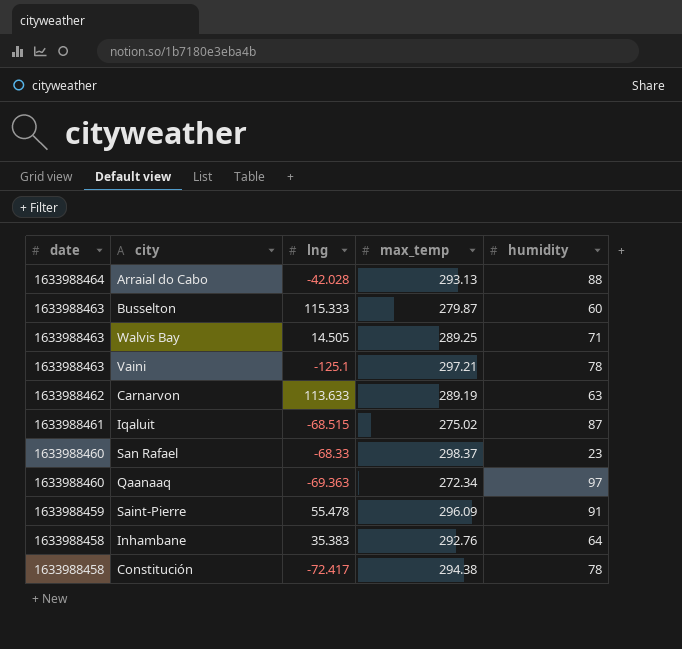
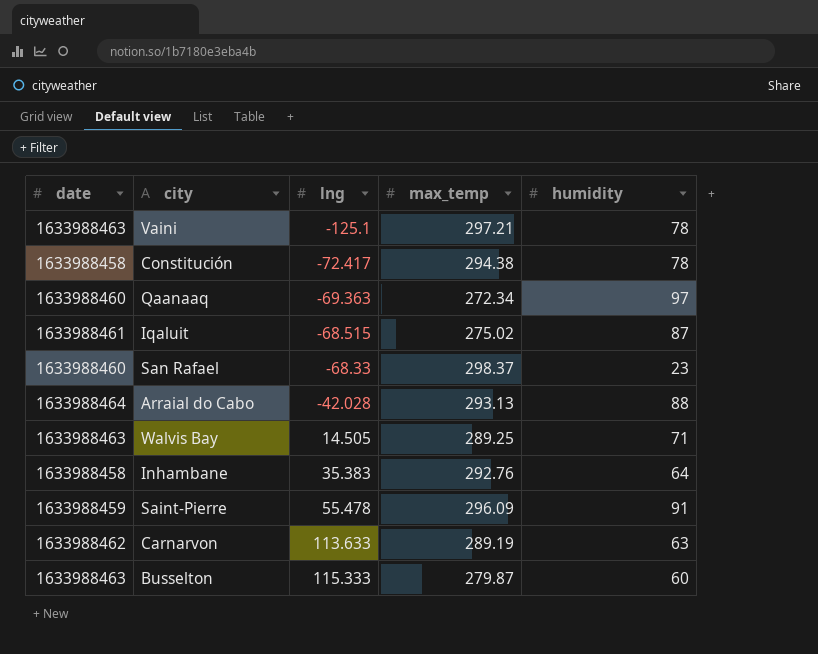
row order: date descending -> lng ascending

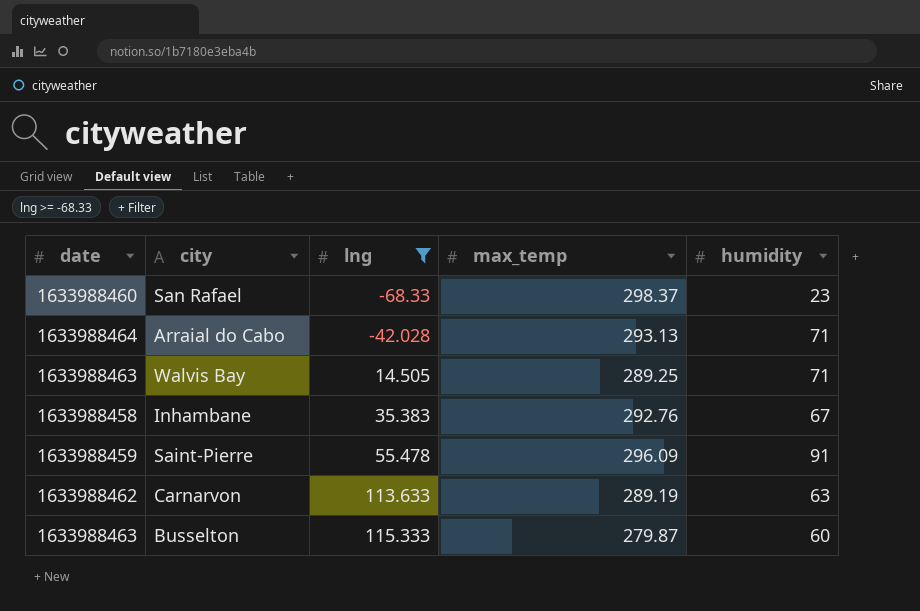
filter: none -> lng >= -68.33
Arraial do Cabo | humidity: 88 -> 71
Inhambane | humidity: 64 -> 67

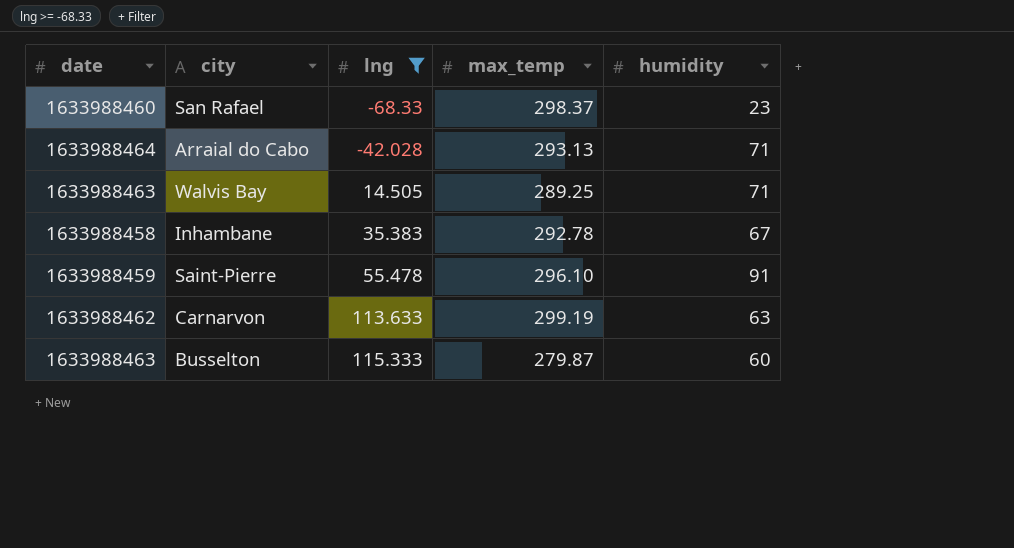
Inhambane | max_temp: 292.76 -> 292.78
Saint-Pierre | max_temp: 296.09 -> 296.10
Carnarvon | max_temp: 289.19 -> 299.19

